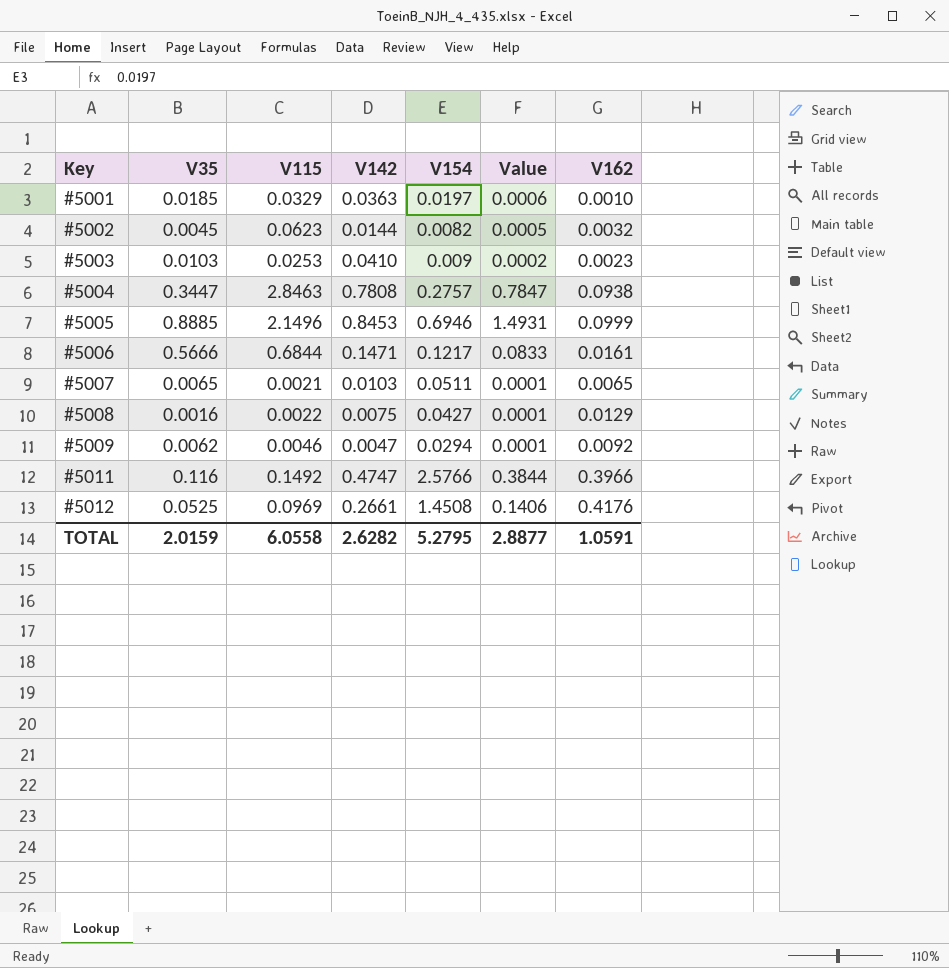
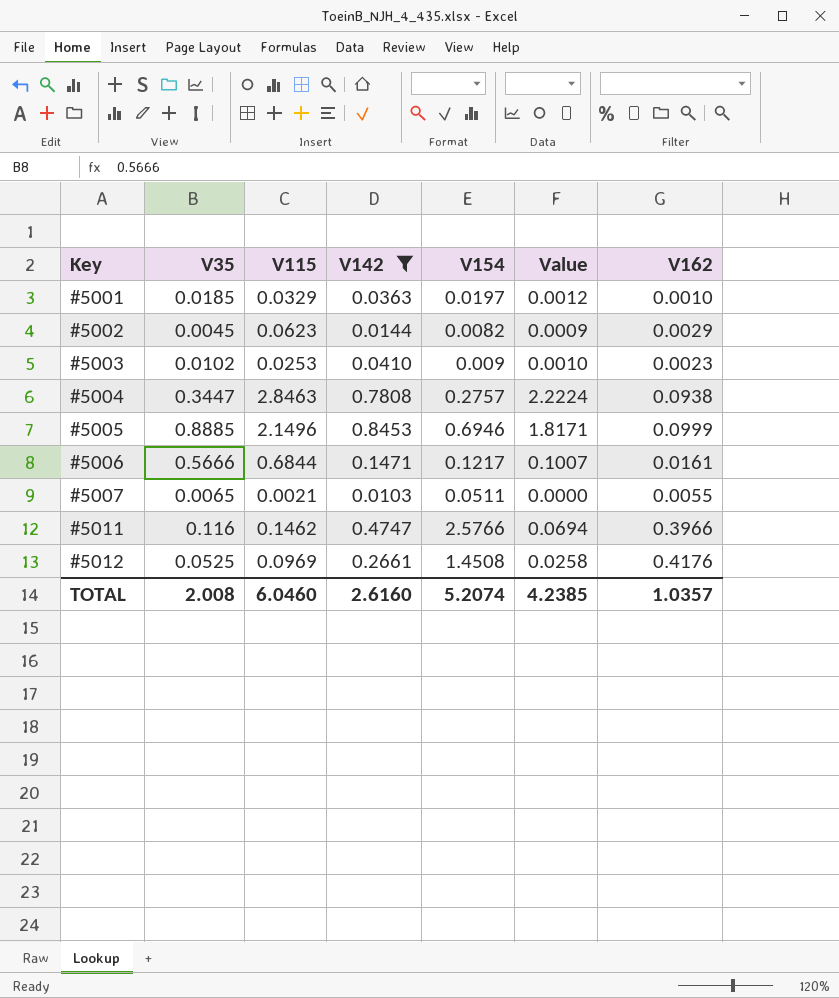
filter: none -> V142 >= 0.0103
column Value | formula: [V115] * [V154] -> [V115] * [V142]
#5002 | V162: 0.0032 -> 0.0029
#5003 | V35: 0.0103 -> 0.0102
#5007 | V162: 0.0065 -> 0.0055
#5011 | V115: 0.1492 -> 0.1462
TOTAL | V35: 2.0159 -> 2.008
TOTAL | V115: 6.0558 -> 6.0460
TOTAL | V142: 2.6282 -> 2.6160
TOTAL | V154: 5.2795 -> 5.2074
TOTAL | Value: 2.8877 -> 4.2385
TOTAL | V162: 1.0591 -> 1.0357

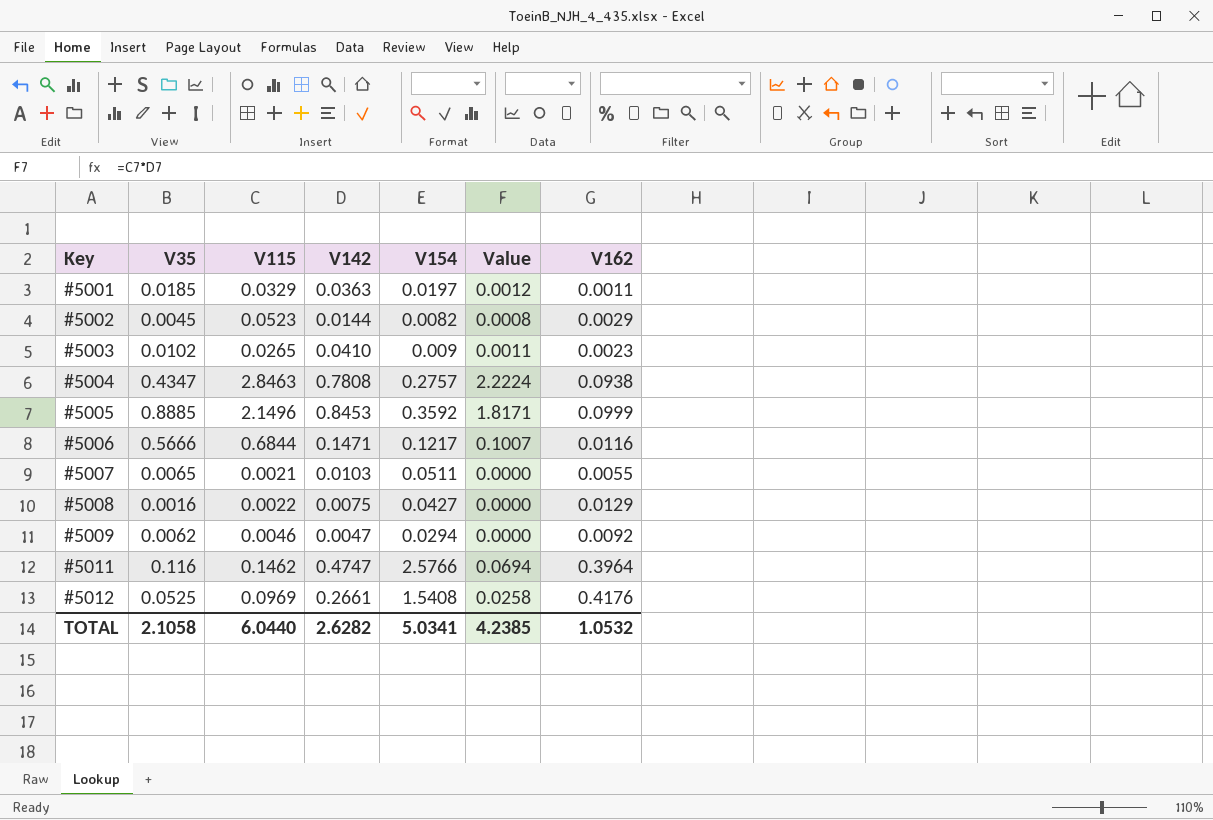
filter: V142 >= 0.0103 -> none
#5001 | V162: 0.0010 -> 0.0011
#5002 | V115: 0.0623 -> 0.0523
#5002 | Value: 0.0009 -> 0.0008
#5003 | V115: 0.0253 -> 0.0265
#5003 | Value: 0.0010 -> 0.0011
#5004 | V35: 0.3447 -> 0.4347
#5005 | V154: 0.6946 -> 0.3592
#5006 | V162: 0.0161 -> 0.0116
#5011 | V162: 0.3966 -> 0.3964
#5012 | V154: 1.4508 -> 1.5408
TOTAL | V35: 2.008 -> 2.1058
TOTAL | V115: 6.0460 -> 6.0440
TOTAL | V142: 2.6160 -> 2.6282
TOTAL | V154: 5.2074 -> 5.0341
TOTAL | V162: 1.0357 -> 1.0532

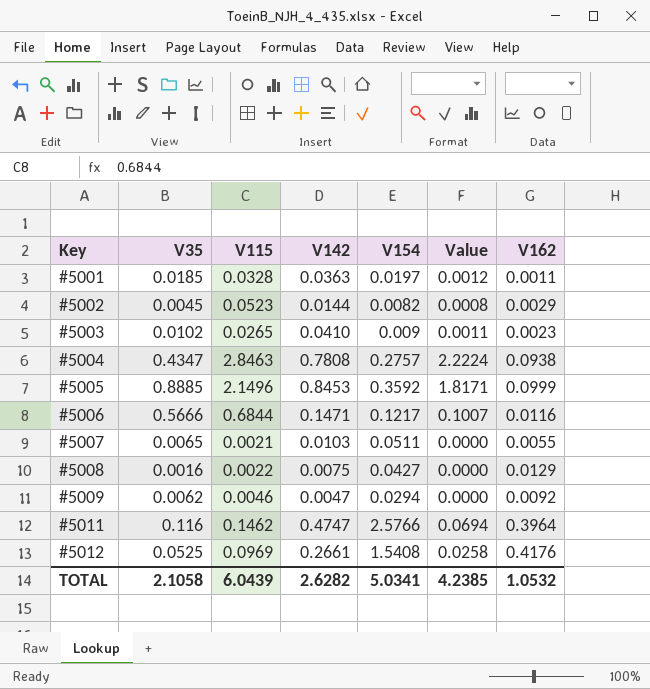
#5001 | V115: 0.0329 -> 0.0328
TOTAL | V115: 6.0440 -> 6.0439

